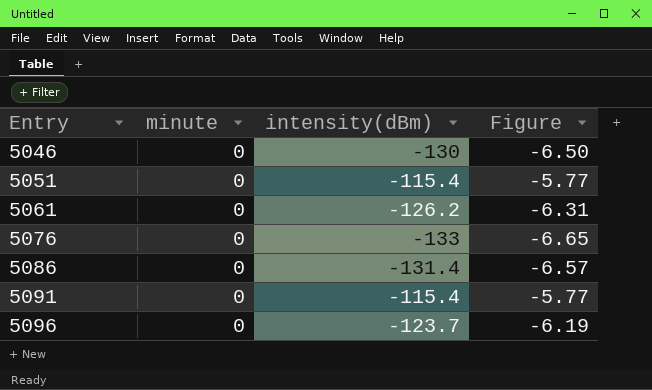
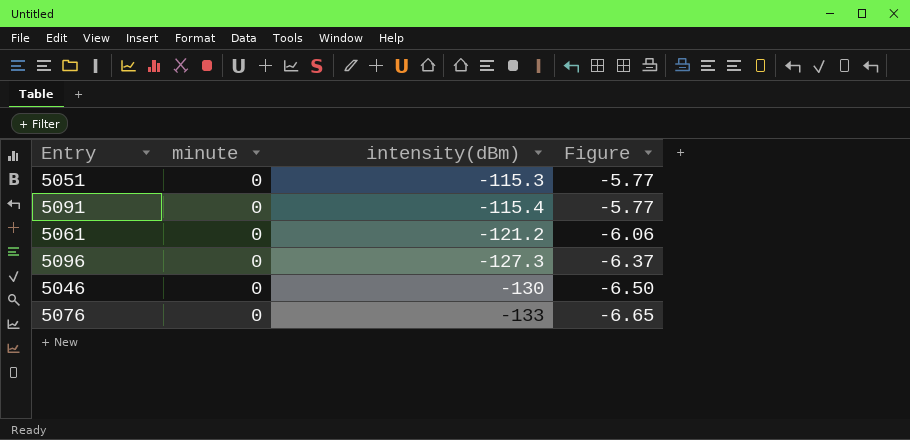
row order: Entry ascending -> intensity(dBm) descending
row 5086: 0 | -131.4 | -6.57 -> none
5051 | intensity(dBm): -115.4 -> -115.3
5061 | intensity(dBm): -126.2 -> -121.2
5061 | Figure: -6.31 -> -6.06
5096 | intensity(dBm): -123.7 -> -127.3
5096 | Figure: -6.19 -> -6.37

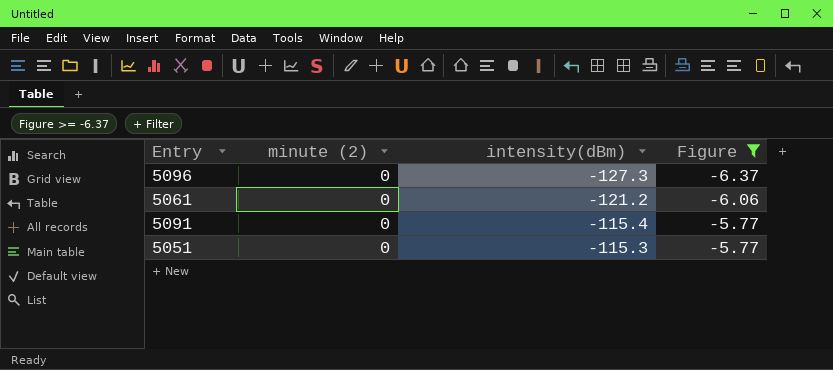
filter: none -> Figure >= -6.37
row order: intensity(dBm) descending -> intensity(dBm) ascending
column name: minute -> minute (2)

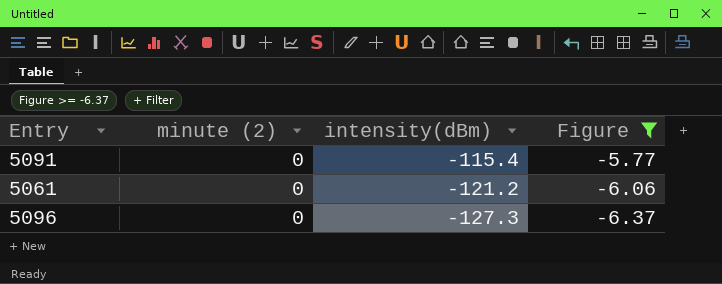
row order: intensity(dBm) ascending -> intensity(dBm) descending
row 5051: 0 | -115.3 | -5.77 -> none

